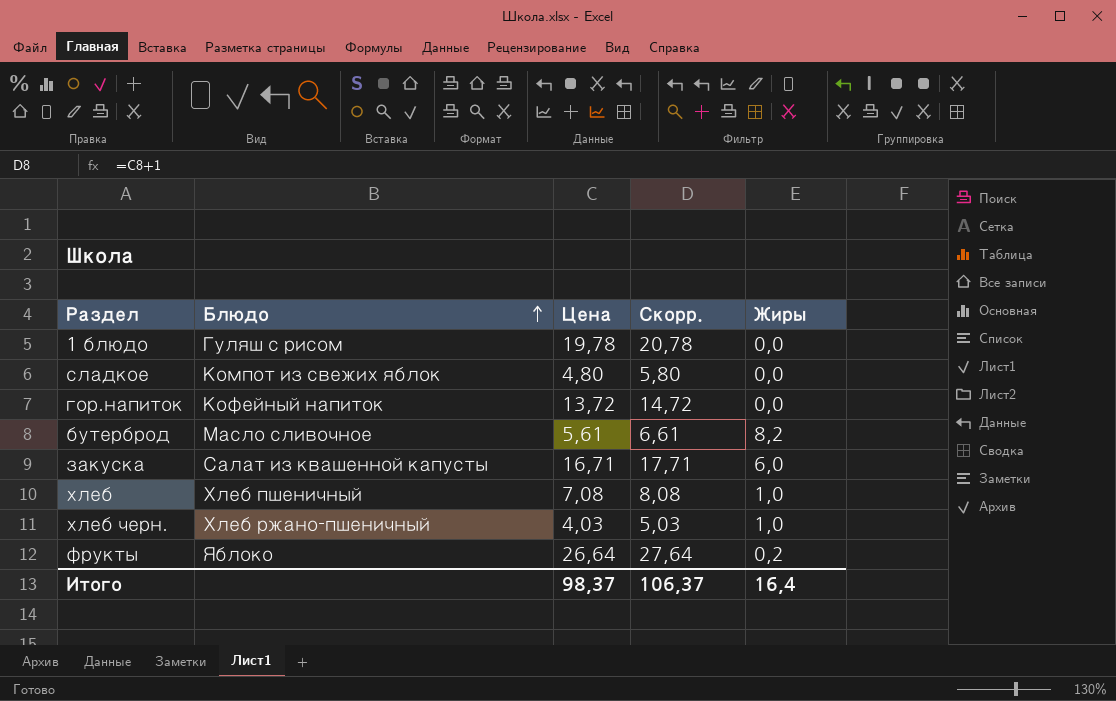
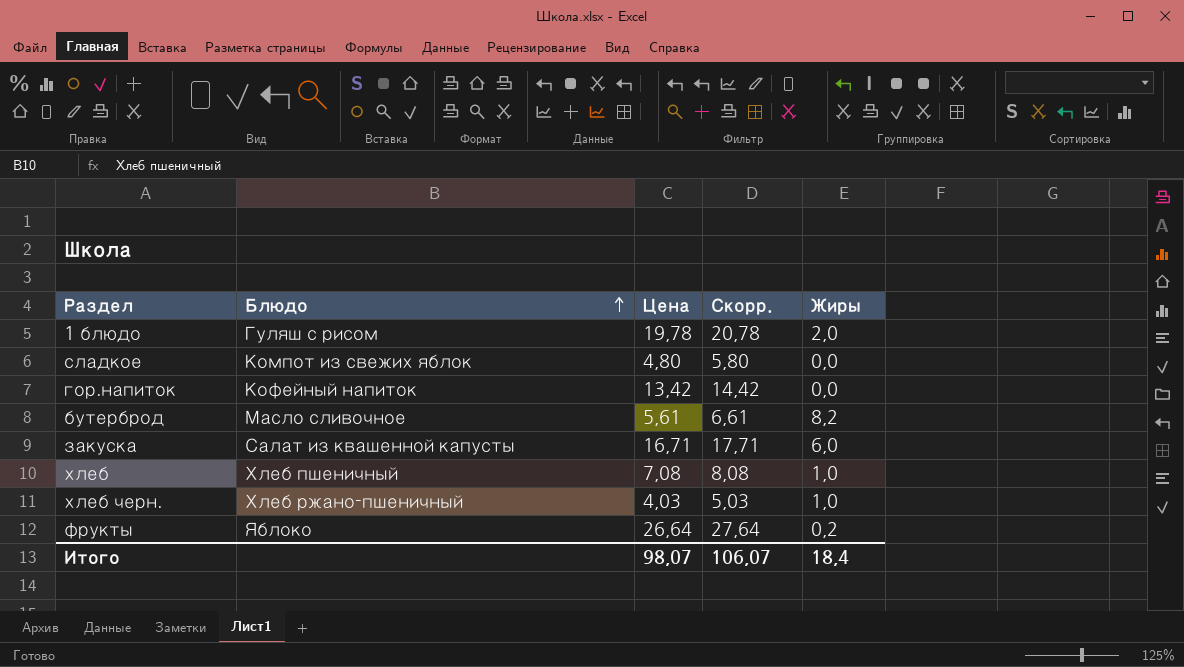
1 блюдо | Жиры: 0,0 -> 2,0
гор.напиток | Цена: 13,72 -> 13,42
гор.напиток | Скорр.: 14,72 -> 14,42
Итого | Цена: 98,37 -> 98,07
Итого | Скорр.: 106,37 -> 106,07
Итого | Жиры: 16,4 -> 18,4

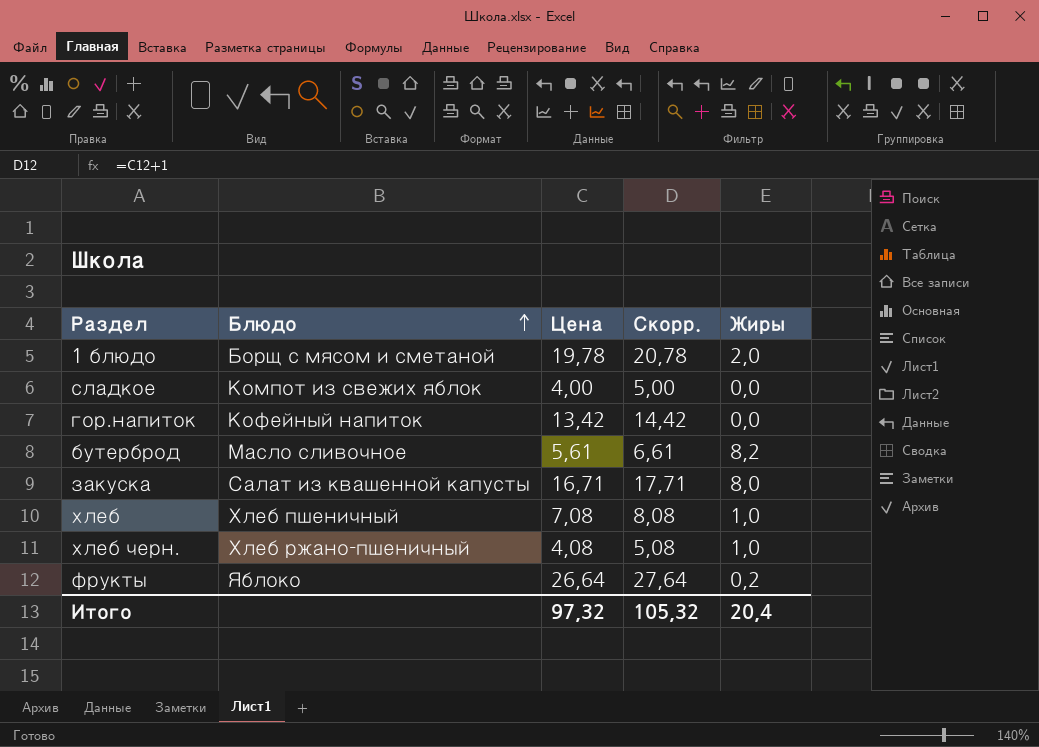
1 блюдо | Блюдо: Гуляш с рисом -> Борщ с мясом и сметаной
сладкое | Цена: 4,80 -> 4,00
сладкое | Скорр.: 5,80 -> 5,00
закуска | Жиры: 6,0 -> 8,0
хлеб черн. | Цена: 4,03 -> 4,08
хлеб черн. | Скорр.: 5,03 -> 5,08
Итого | Цена: 98,07 -> 97,32
Итого | Скорр.: 106,07 -> 105,32
Итого | Жиры: 18,4 -> 20,4

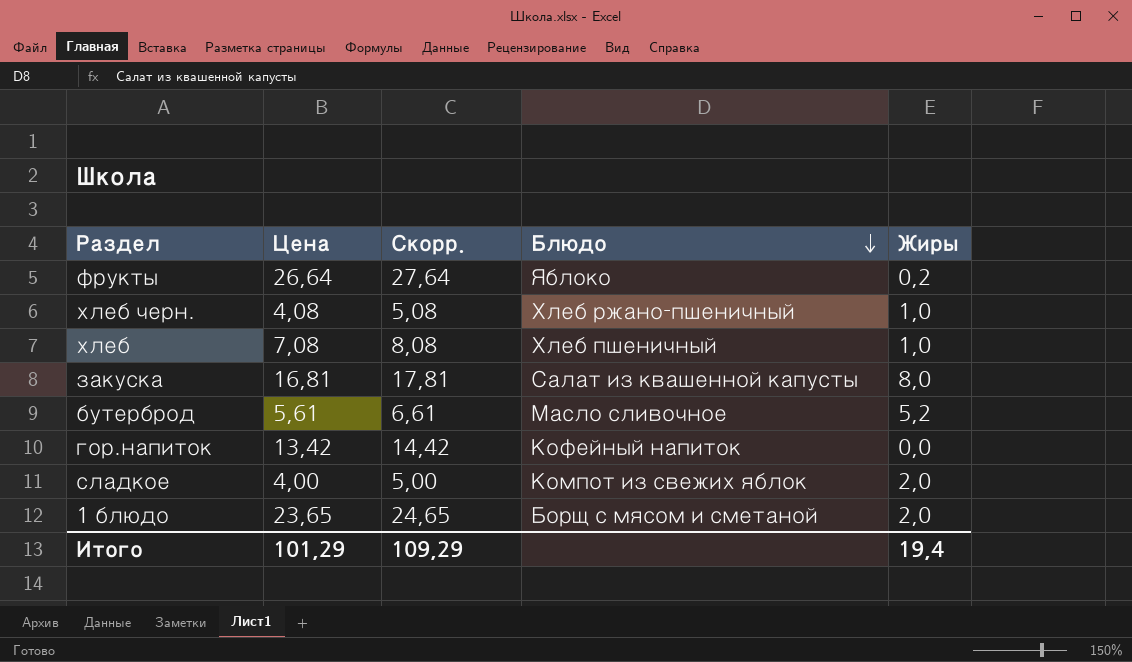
row order: Блюдо ascending -> Блюдо descending
column Блюдо | position: 2 -> 4
закуска | Цена: 16,71 -> 16,81
закуска | Скорр.: 17,71 -> 17,81
бутерброд | Жиры: 8,2 -> 5,2
сладкое | Жиры: 0,0 -> 2,0
1 блюдо | Цена: 19,78 -> 23,65
1 блюдо | Скорр.: 20,78 -> 24,65
Итого | Цена: 97,32 -> 101,29
Итого | Скорр.: 105,32 -> 109,29
Итого | Жиры: 20,4 -> 19,4

